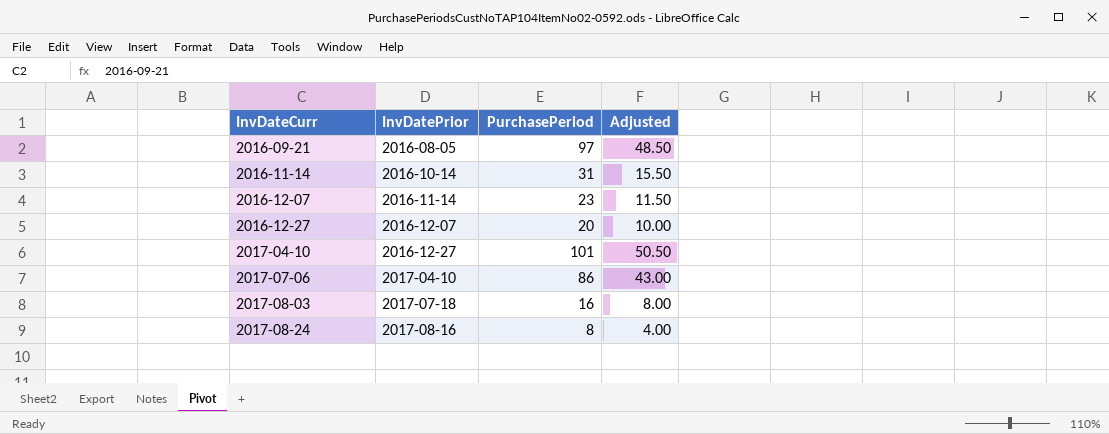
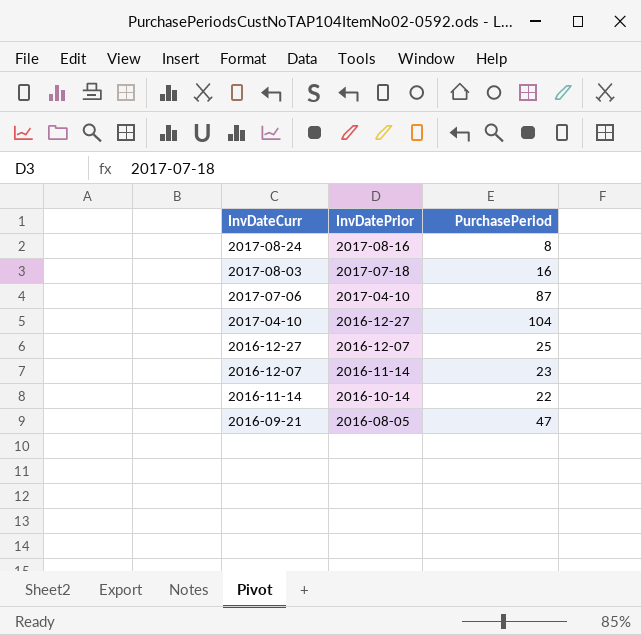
row order: InvDateCurr ascending -> InvDateCurr descending
column Adjusted | formula: [PurchasePeriod] * 0.5 -> none
2017-07-06 | PurchasePeriod: 86 -> 87
2017-04-10 | PurchasePeriod: 101 -> 104
2016-12-27 | PurchasePeriod: 20 -> 25
2016-11-14 | PurchasePeriod: 31 -> 22
2016-09-21 | PurchasePeriod: 97 -> 47

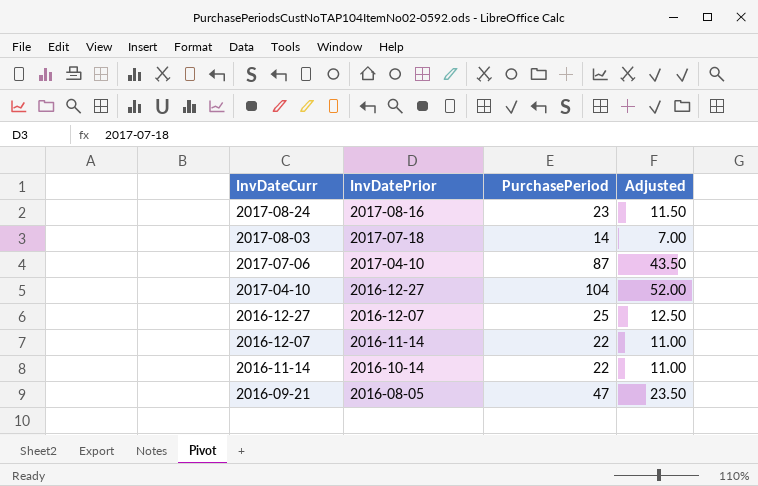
column Adjusted | formula: none -> [PurchasePeriod] * 0.5
2017-08-24 | PurchasePeriod: 8 -> 23
2017-08-03 | PurchasePeriod: 16 -> 14
2016-12-07 | PurchasePeriod: 23 -> 22

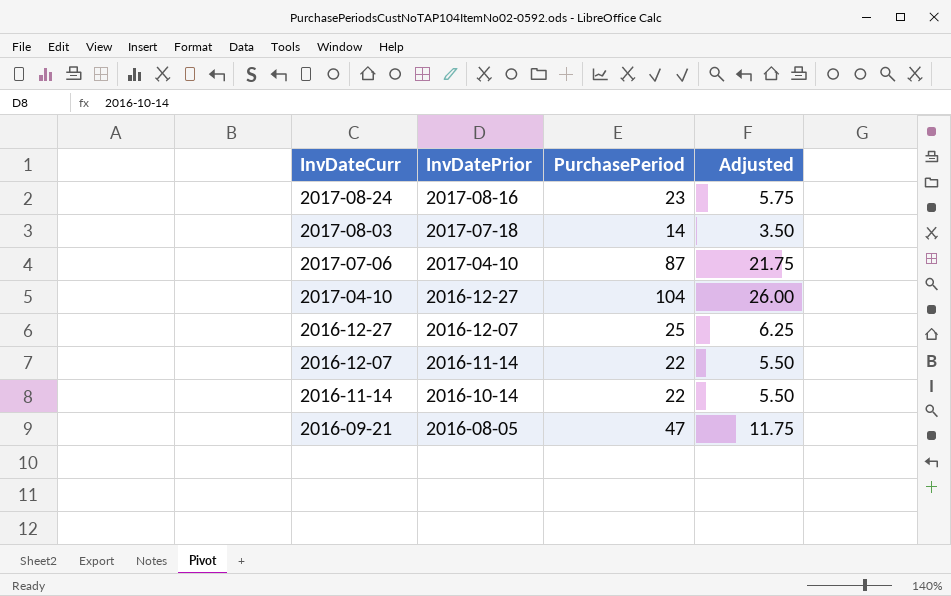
column Adjusted | formula: [PurchasePeriod] * 0.5 -> [PurchasePeriod] * 0.25

